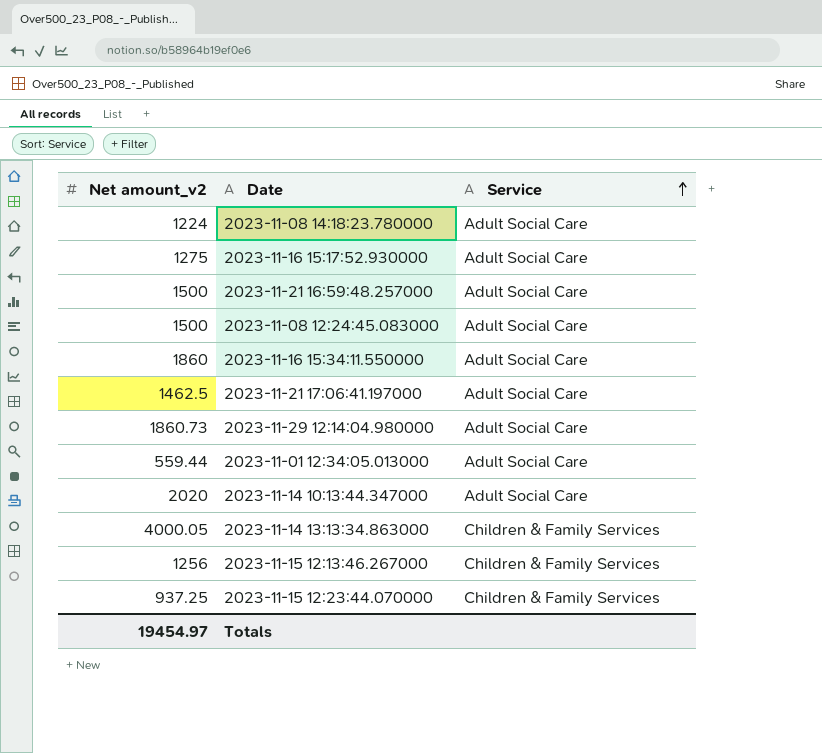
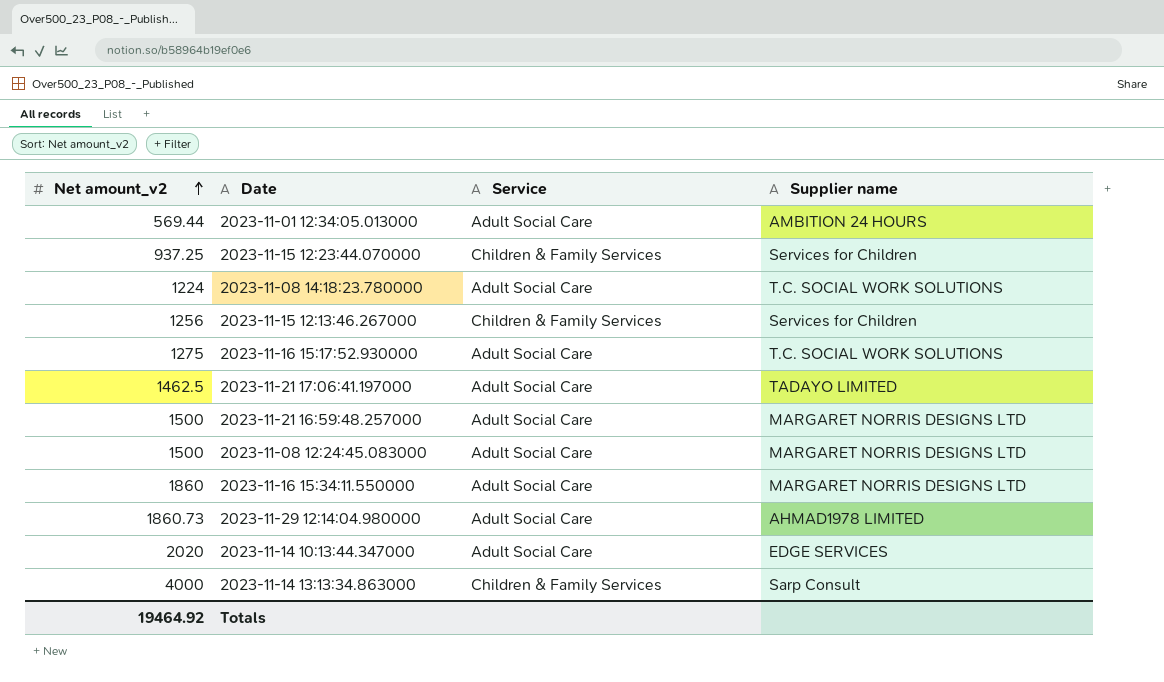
row order: Service ascending -> Net amount_v2 ascending
column Supplier name | position: none -> 4
2023-11-01 12:34:05.013000 | Net amount_v2: 559.44 -> 569.44
2023-11-14 13:13:34.863000 | Net amount_v2: 4000.05 -> 4000
Totals | Net amount_v2: 19454.97 -> 19464.92

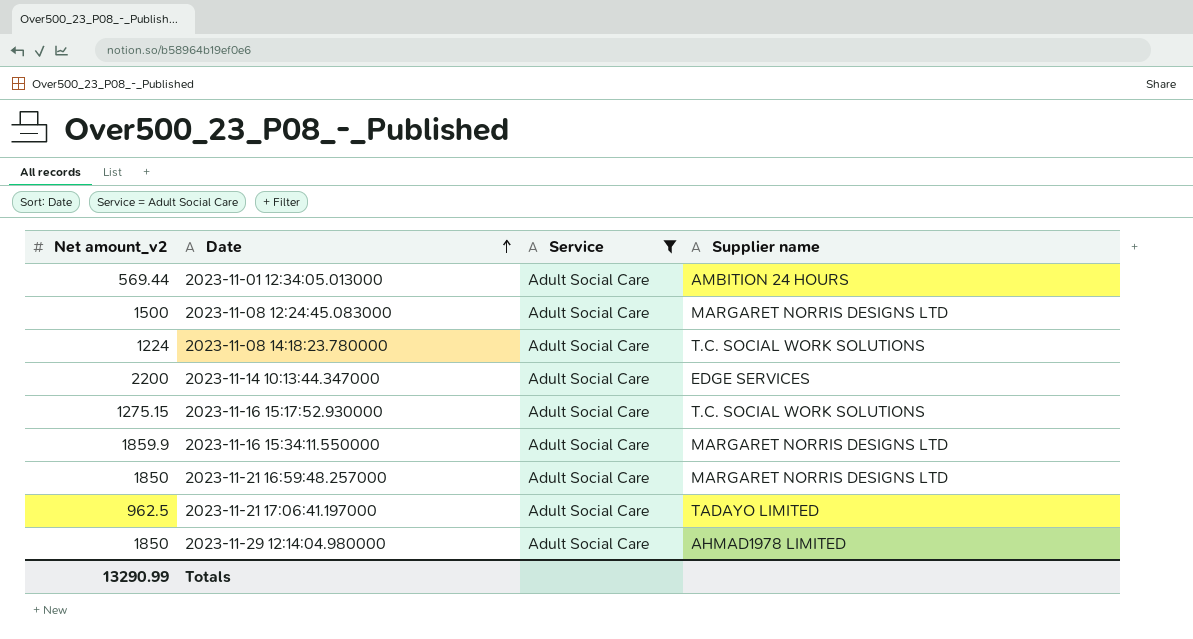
filter: none -> Service = Adult Social Care
row order: Net amount_v2 ascending -> Date ascending
2023-11-14 10:13:44.347000 | Net amount_v2: 2020 -> 2200
2023-11-16 15:17:52.930000 | Net amount_v2: 1275 -> 1275.15
2023-11-16 15:34:11.550000 | Net amount_v2: 1860 -> 1859.9
2023-11-21 16:59:48.257000 | Net amount_v2: 1500 -> 1850
2023-11-21 17:06:41.197000 | Net amount_v2: 1462.5 -> 962.5
2023-11-29 12:14:04.980000 | Net amount_v2: 1860.73 -> 1850
Totals | Net amount_v2: 19464.92 -> 13290.99

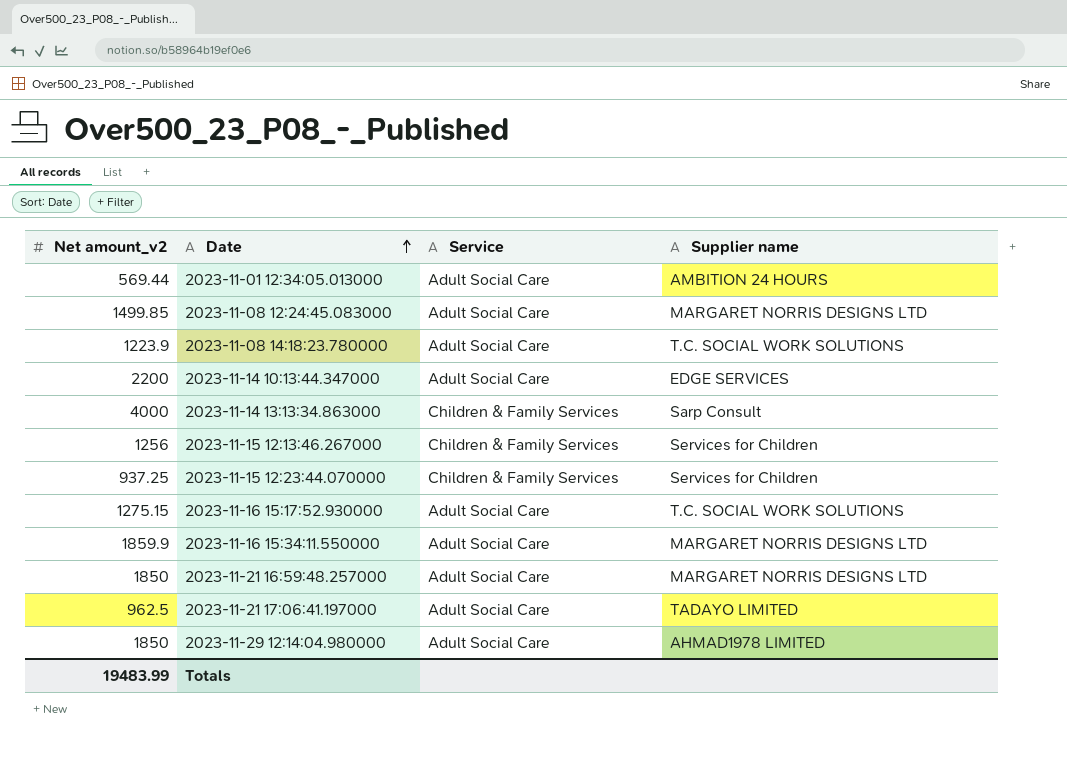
filter: Service = Adult Social Care -> none
2023-11-08 12:24:45.083000 | Net amount_v2: 1500 -> 1499.85
2023-11-08 14:18:23.780000 | Net amount_v2: 1224 -> 1223.9
Totals | Net amount_v2: 13290.99 -> 19483.99

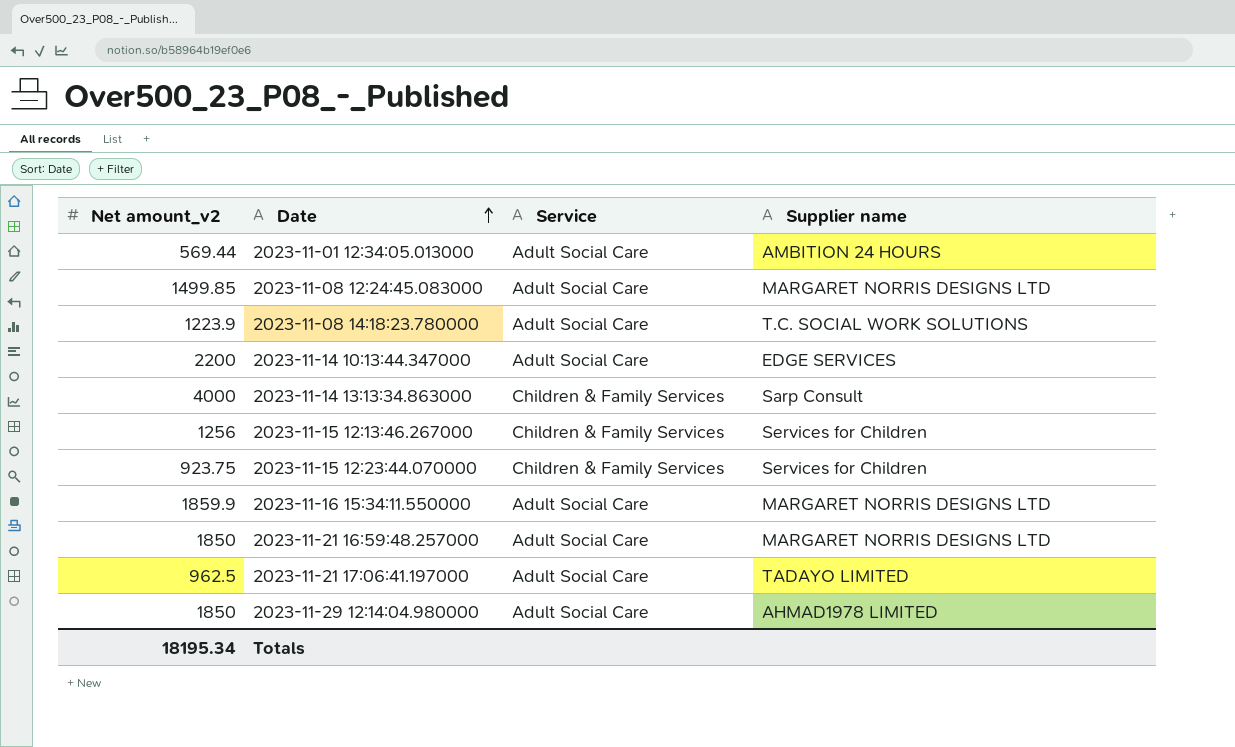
row 2023-11-16 15:17:52.930000: 1275.15 | Adult Social Care | T.C. SOCIAL WORK SOLUTIONS -> none
2023-11-15 12:23:44.070000 | Net amount_v2: 937.25 -> 923.75
Totals | Net amount_v2: 19483.99 -> 18195.34

